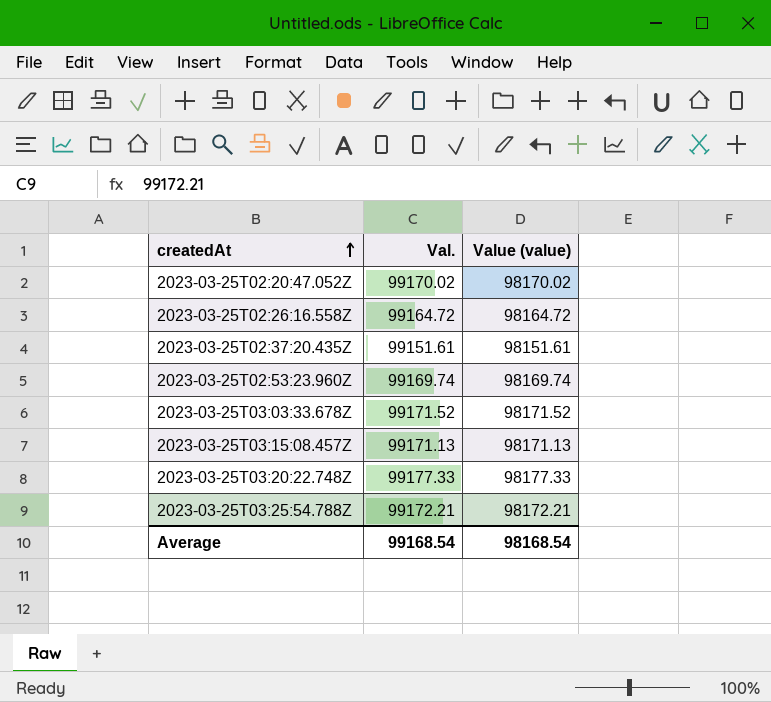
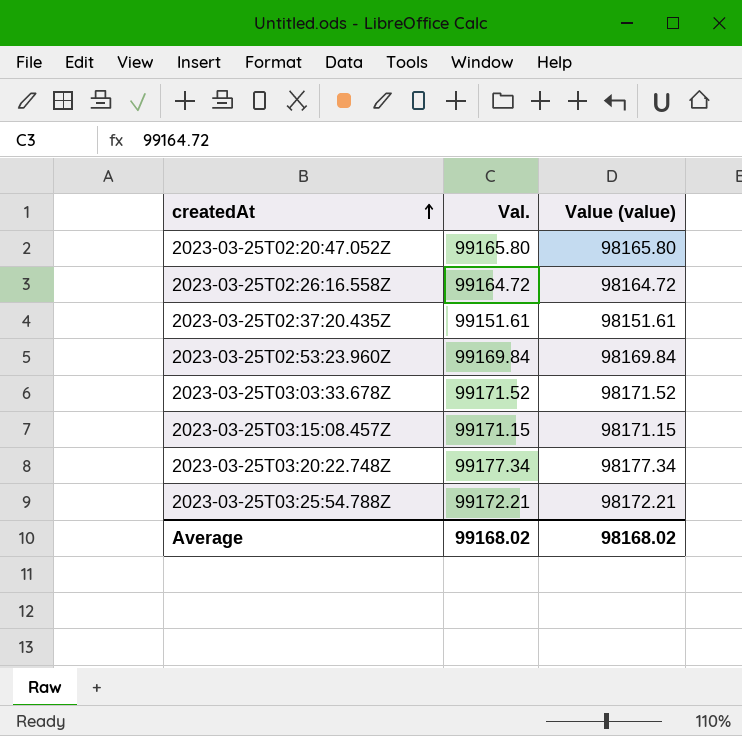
2023-03-25T02:20:47.052Z | Val.: 99170.02 -> 99165.80
2023-03-25T02:20:47.052Z | Value (value): 98170.02 -> 98165.80
2023-03-25T02:53:23.960Z | Val.: 99169.74 -> 99169.84
2023-03-25T02:53:23.960Z | Value (value): 98169.74 -> 98169.84
2023-03-25T03:15:08.457Z | Val.: 99171.13 -> 99171.15
2023-03-25T03:15:08.457Z | Value (value): 98171.13 -> 98171.15
2023-03-25T03:20:22.748Z | Val.: 99177.33 -> 99177.34
2023-03-25T03:20:22.748Z | Value (value): 98177.33 -> 98177.34
Average | Val.: 99168.54 -> 99168.02
Average | Value (value): 98168.54 -> 98168.02

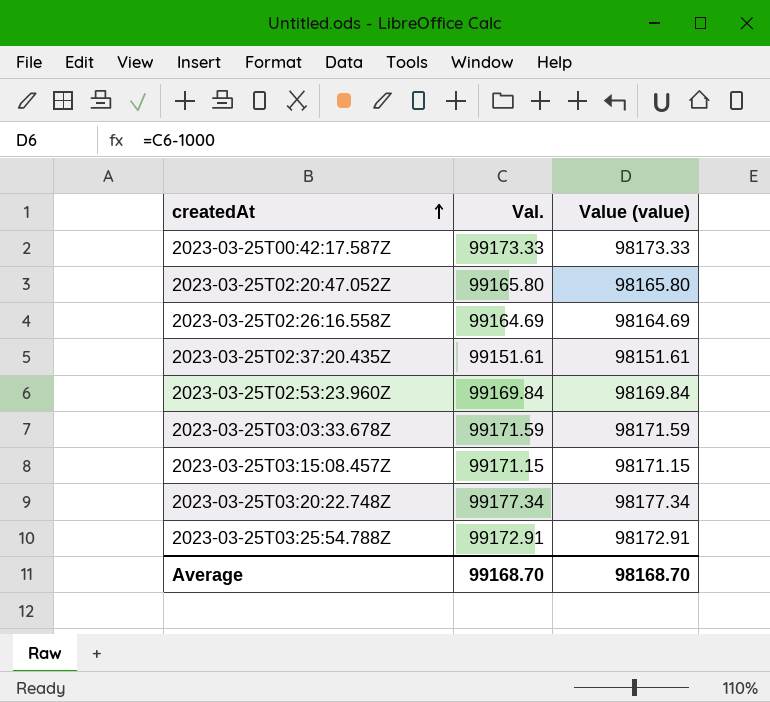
row 2023-03-25T00:42:17.587Z: none -> 99173.33 | 98173.33
2023-03-25T02:26:16.558Z | Val.: 99164.72 -> 99164.69
2023-03-25T02:26:16.558Z | Value (value): 98164.72 -> 98164.69
2023-03-25T03:03:33.678Z | Val.: 99171.52 -> 99171.59
2023-03-25T03:03:33.678Z | Value (value): 98171.52 -> 98171.59
2023-03-25T03:25:54.788Z | Val.: 99172.21 -> 99172.91
2023-03-25T03:25:54.788Z | Value (value): 98172.21 -> 98172.91
Average | Val.: 99168.02 -> 99168.70
Average | Value (value): 98168.02 -> 98168.70

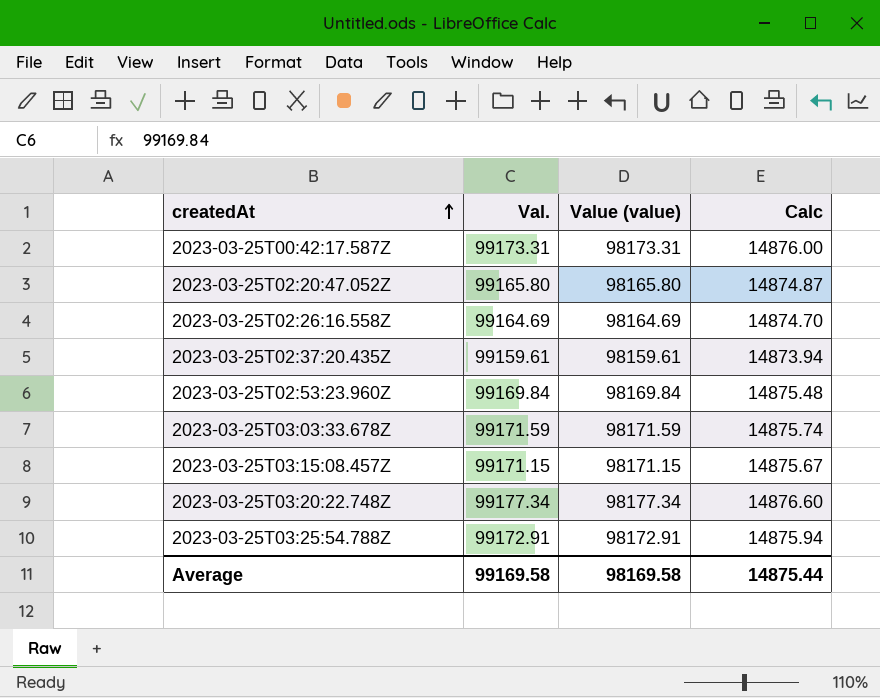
column Calc | formula: none -> [Val.] * 0.15
2023-03-25T00:42:17.587Z | Val.: 99173.33 -> 99173.31
2023-03-25T00:42:17.587Z | Value (value): 98173.33 -> 98173.31
2023-03-25T02:37:20.435Z | Val.: 99151.61 -> 99159.61
2023-03-25T02:37:20.435Z | Value (value): 98151.61 -> 98159.61
Average | Val.: 99168.70 -> 99169.58
Average | Value (value): 98168.70 -> 98169.58

